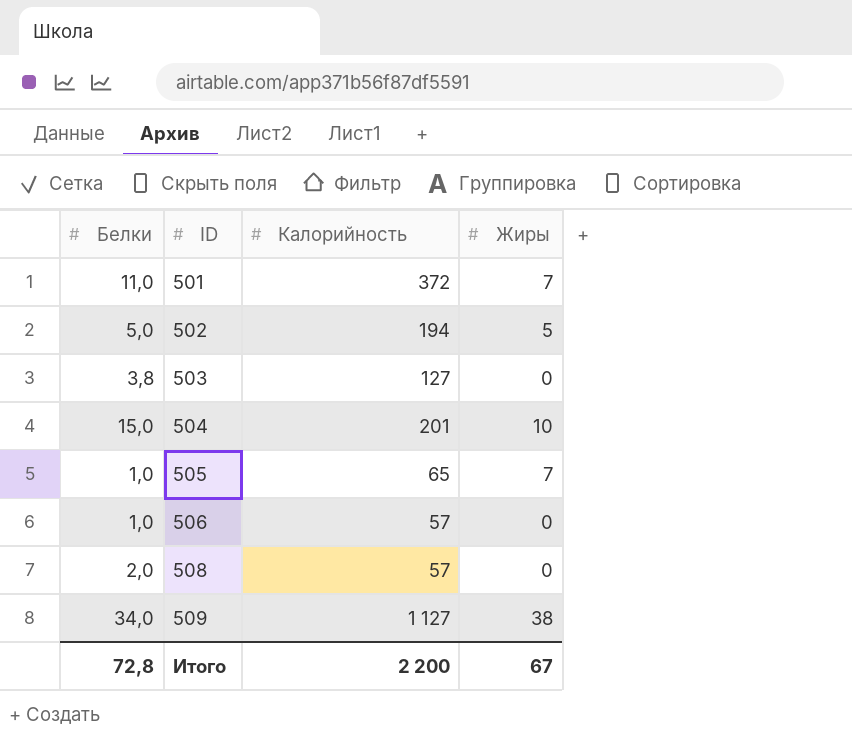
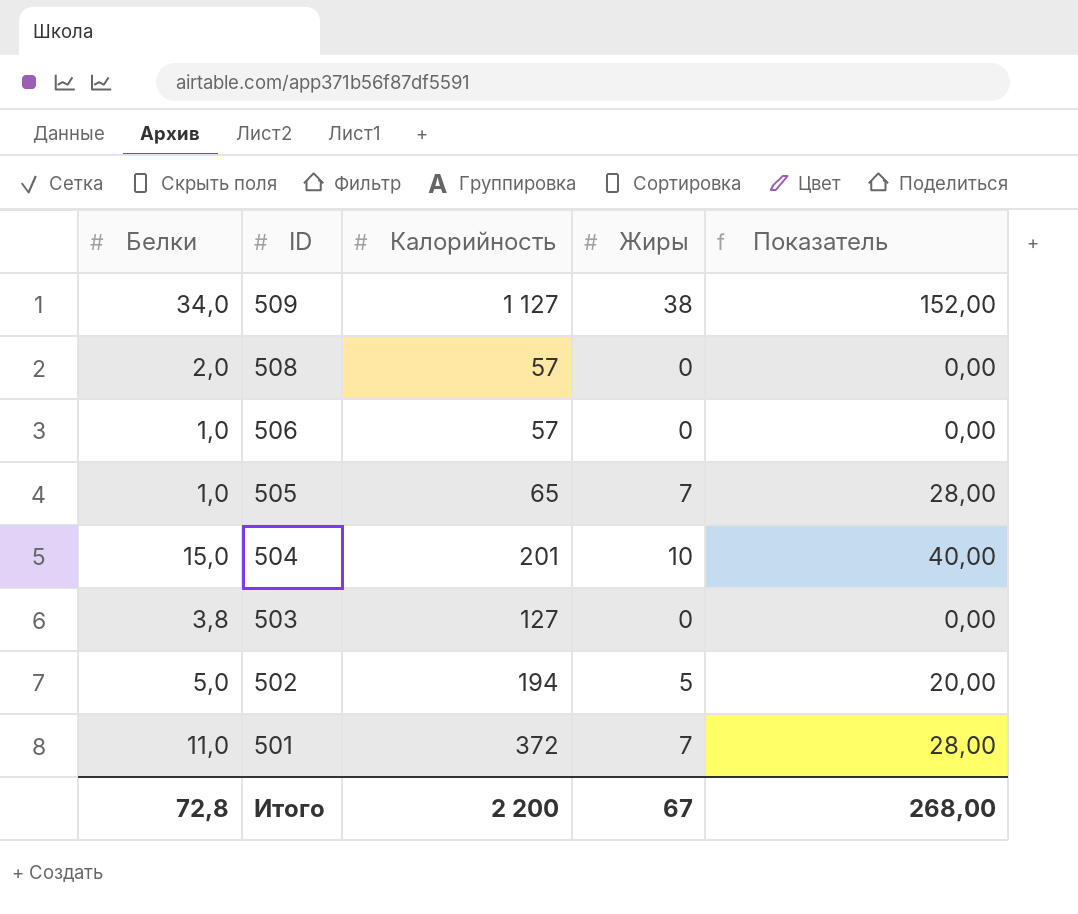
row order: ID ascending -> ID descending
column Показатель | formula: none -> [Жиры] * 4

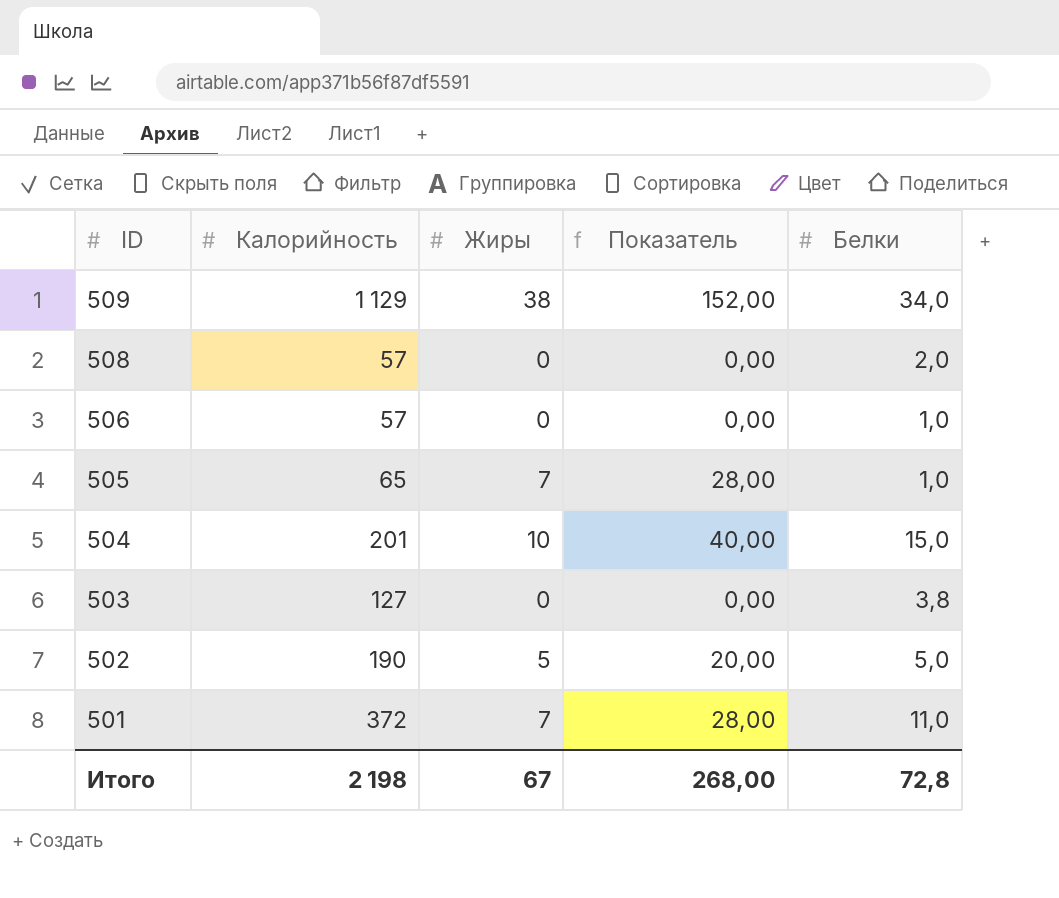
column Белки | position: 1 -> 5
509 | Калорийность: 1 127 -> 1 129
502 | Калорийность: 194 -> 190
Итого | Калорийность: 2 200 -> 2 198

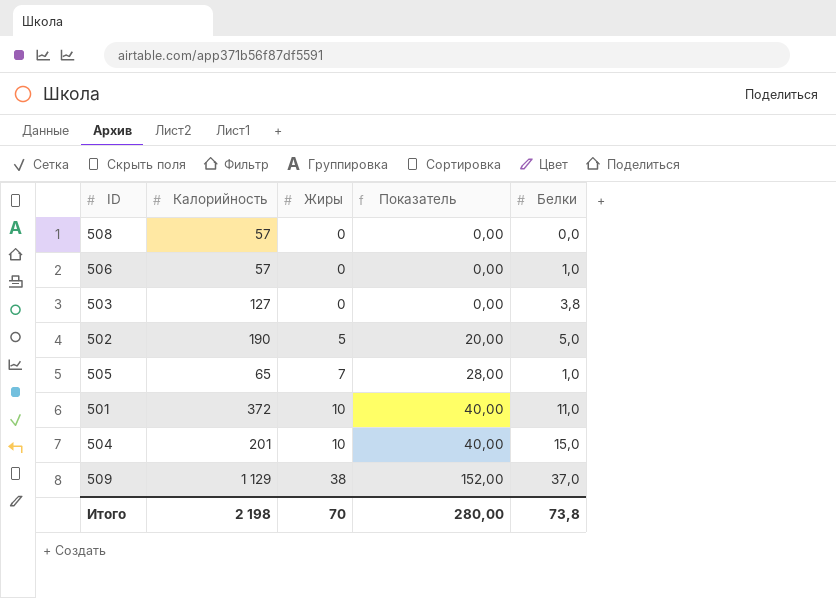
row order: ID descending -> Жиры ascending
508 | Белки: 2,0 -> 0,0
501 | Жиры: 7 -> 10
501 | Показатель: 28,00 -> 40,00
509 | Белки: 34,0 -> 37,0
Итого | Жиры: 67 -> 70
Итого | Показатель: 268,00 -> 280,00
Итого | Белки: 72,8 -> 73,8

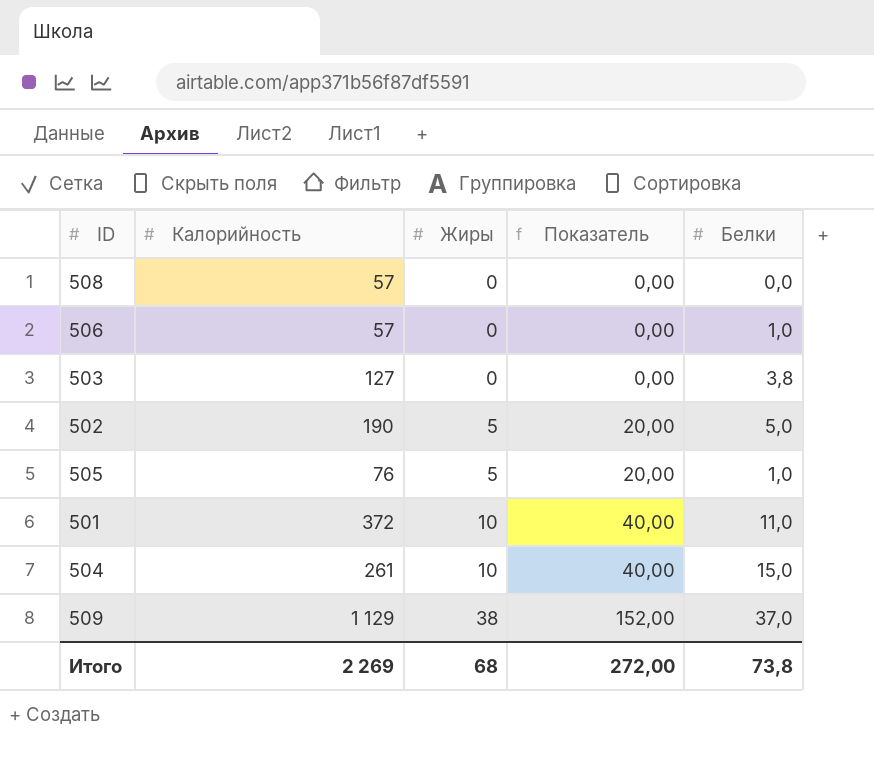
505 | Калорийность: 65 -> 76
505 | Жиры: 7 -> 5
505 | Показатель: 28,00 -> 20,00
504 | Калорийность: 201 -> 261
Итого | Калорийность: 2 198 -> 2 269
Итого | Жиры: 70 -> 68
Итого | Показатель: 280,00 -> 272,00

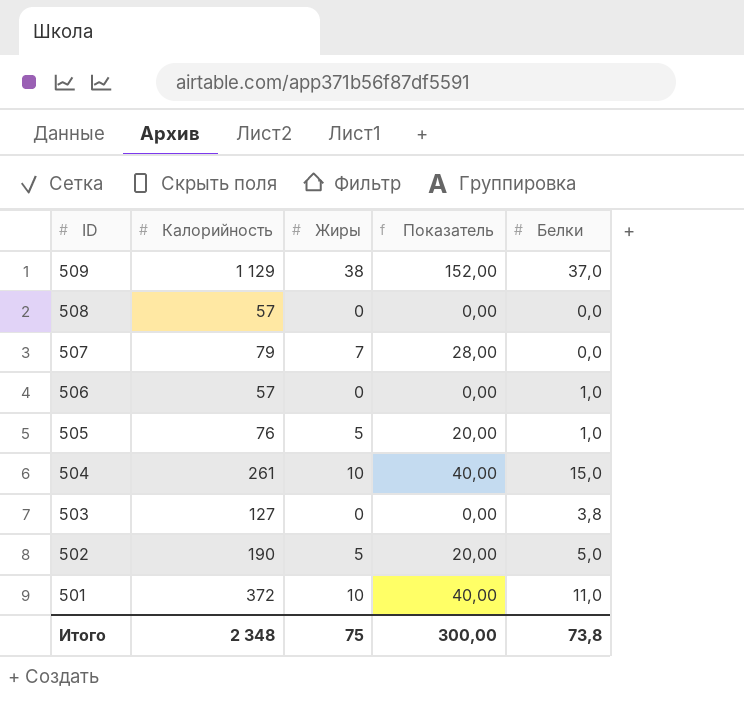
row order: Жиры ascending -> ID descending
row 507: none -> 79 | 7 | 28,00 | 0,0
Итого | Калорийность: 2 269 -> 2 348
Итого | Жиры: 68 -> 75
Итого | Показатель: 272,00 -> 300,00

